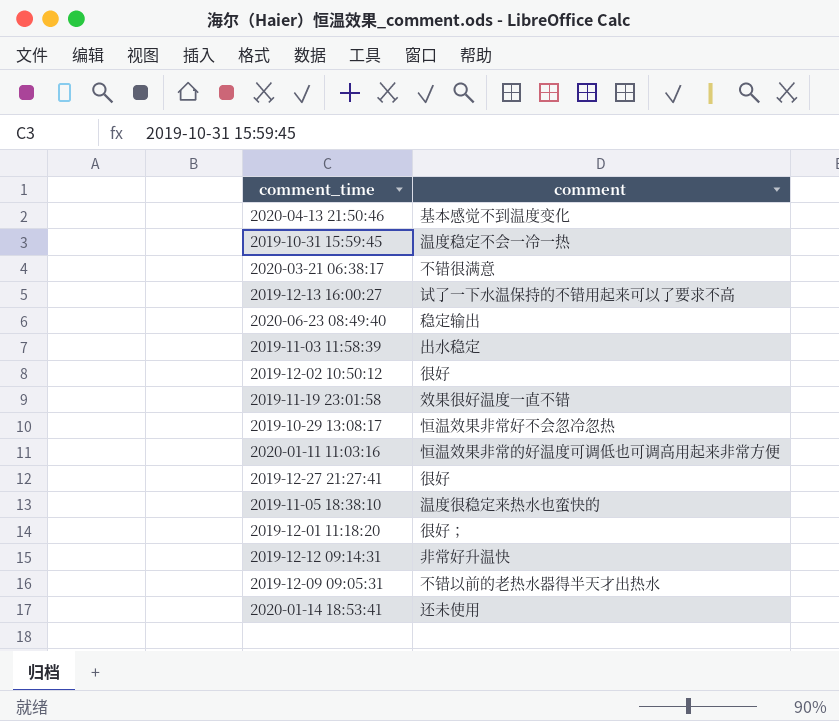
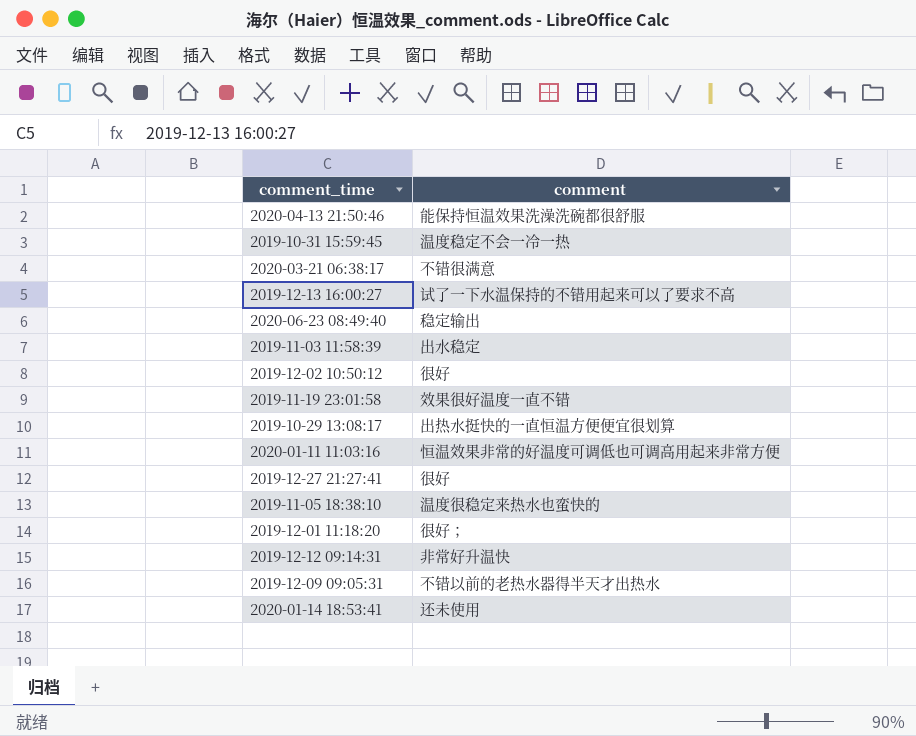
2020-04-13 21:50:46 | comment: 基本感觉不到温度变化 -> 能保持恒温效果洗澡洗碗都很舒服
2019-10-29 13:08:17 | comment: 恒温效果非常好不会忽冷忽热 -> 出热水挺快的一直恒温方便便宜很划算

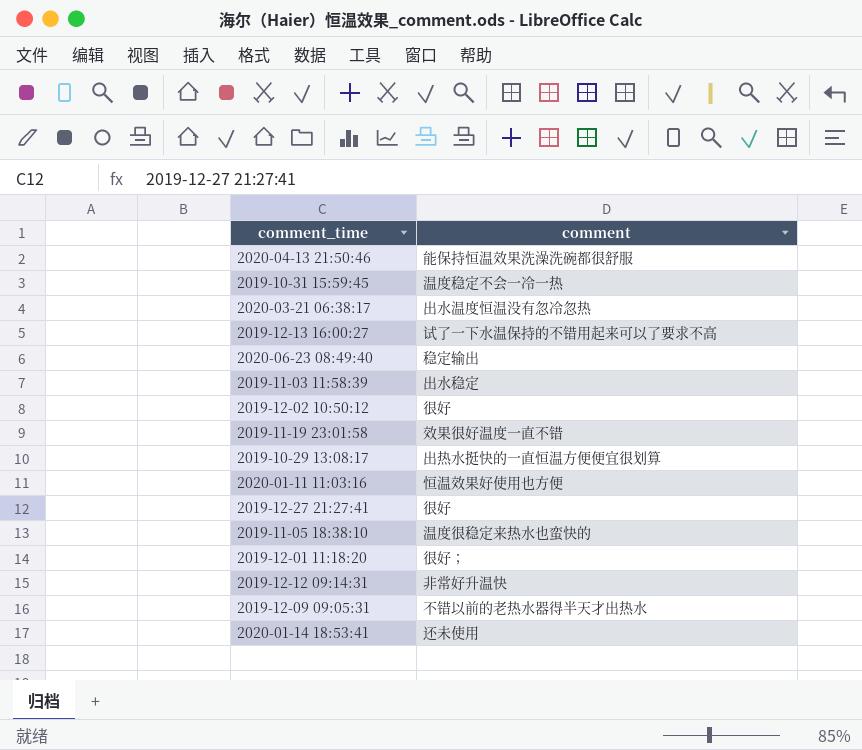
2020-03-21 06:38:17 | comment: 不错很满意 -> 出水温度恒温没有忽冷忽热
2020-01-11 11:03:16 | comment: 恒温效果非常的好温度可调低也可调高用起来非常方便 -> 恒温效果好使用也方便

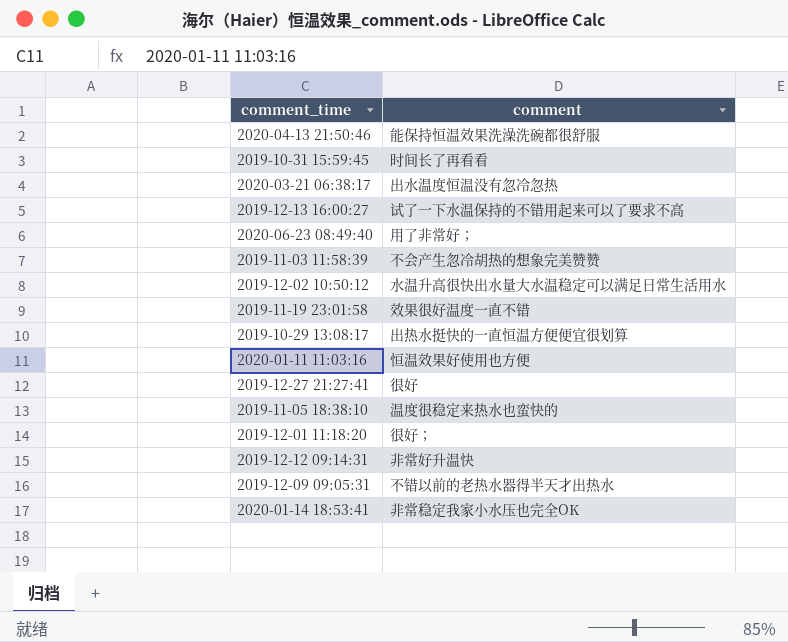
2019-10-31 15:59:45 | comment: 温度稳定不会一冷一热 -> 时间长了再看看
2020-06-23 08:49:40 | comment: 稳定输出 -> 用了非常好；
2019-11-03 11:58:39 | comment: 出水稳定 -> 不会产生忽冷胡热的想象完美赞赞
2019-12-02 10:50:12 | comment: 很好 -> 水温升高很快出水量大水温稳定可以满足日常生活用水
2020-01-14 18:53:41 | comment: 还未使用 -> 非常稳定我家小水压也完全OK

